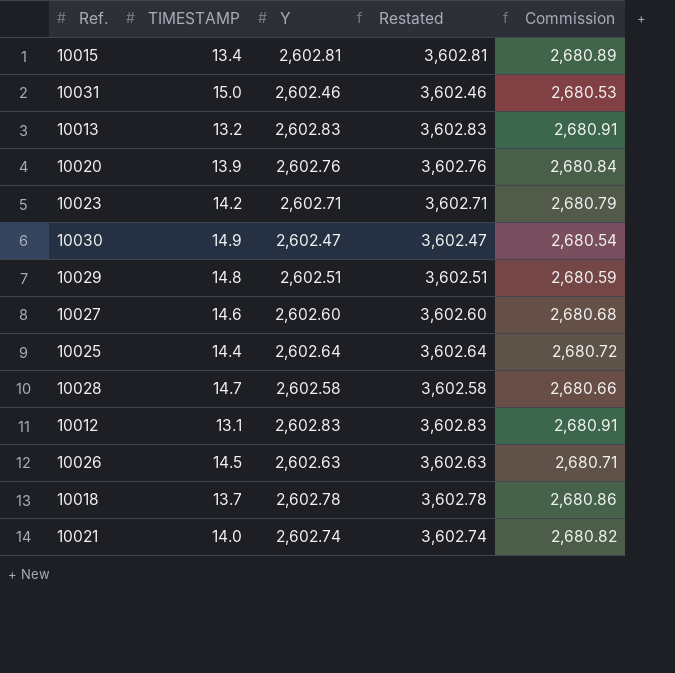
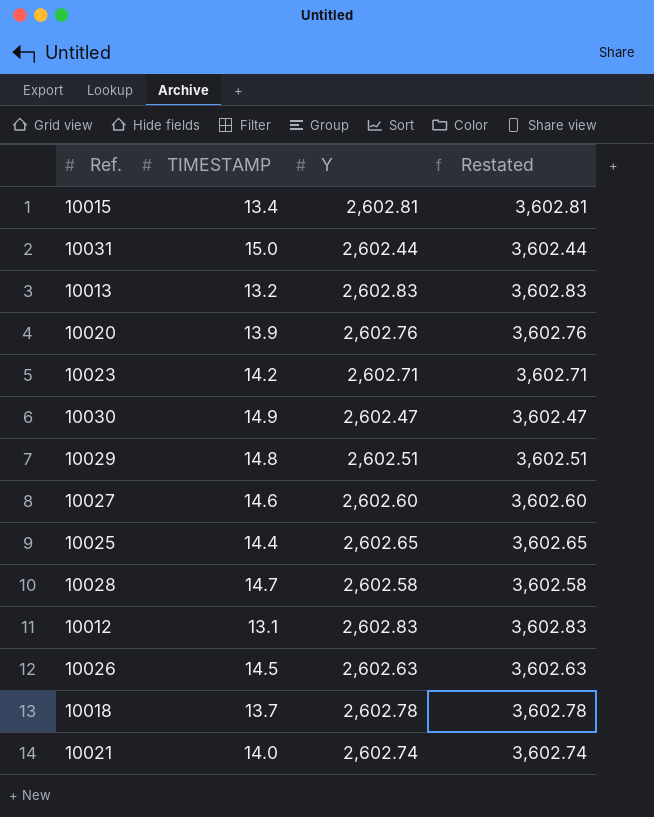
column Commission | formula: [Y] * 1.03 -> none
10031 | Y: 2,602.46 -> 2,602.44
10031 | Restated: 3,602.46 -> 3,602.44
10025 | Y: 2,602.64 -> 2,602.65
10025 | Restated: 3,602.64 -> 3,602.65

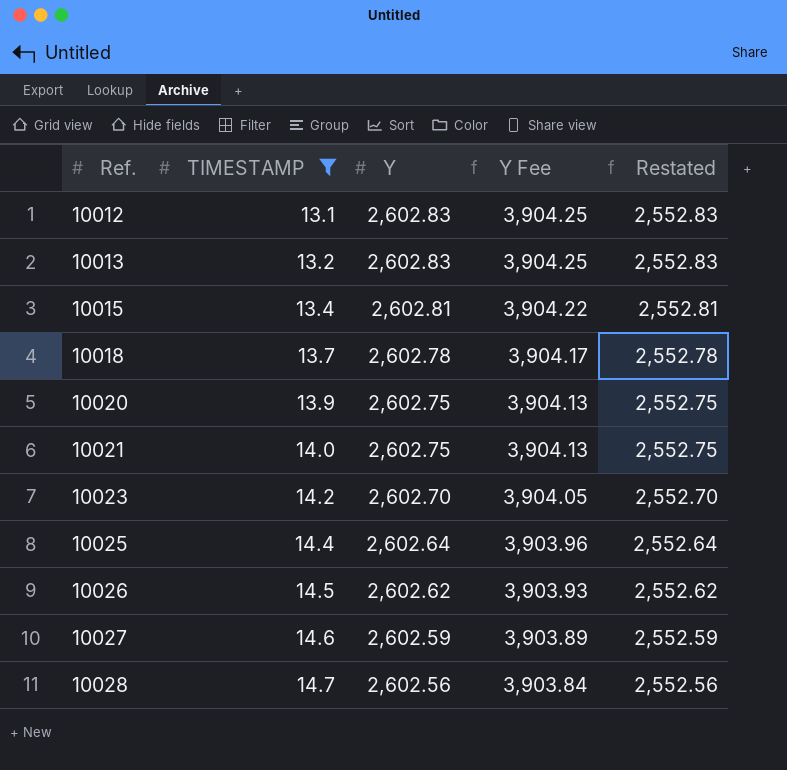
filter: none -> TIMESTAMP <= 14.7
row order: none -> Ref. ascending
column Y Fee | formula: none -> [Y] * 1.5
column Restated | formula: [Y] + 1000 -> [Y] - 50
10020 | Y: 2,602.76 -> 2,602.75
10021 | Y: 2,602.74 -> 2,602.75
10023 | Y: 2,602.71 -> 2,602.70
10025 | Y: 2,602.65 -> 2,602.64
10026 | Y: 2,602.63 -> 2,602.62
10027 | Y: 2,602.60 -> 2,602.59
10028 | Y: 2,602.58 -> 2,602.56

